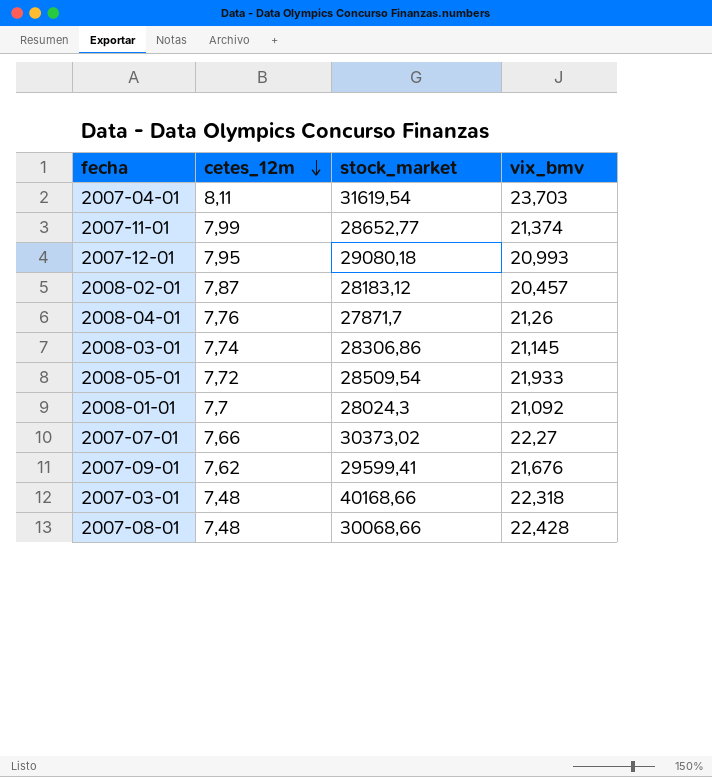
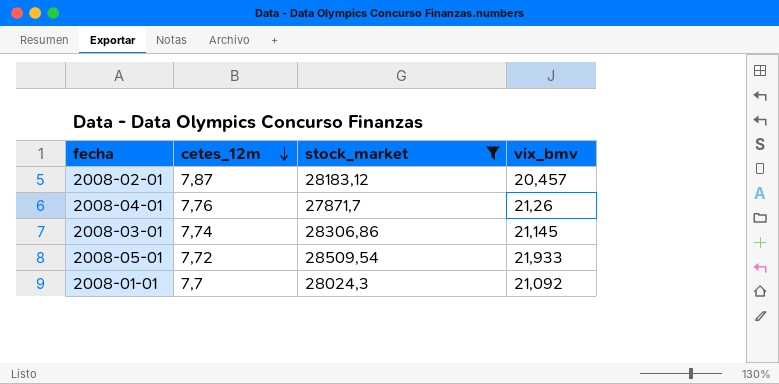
filter: none -> stock_market <= 28509,54

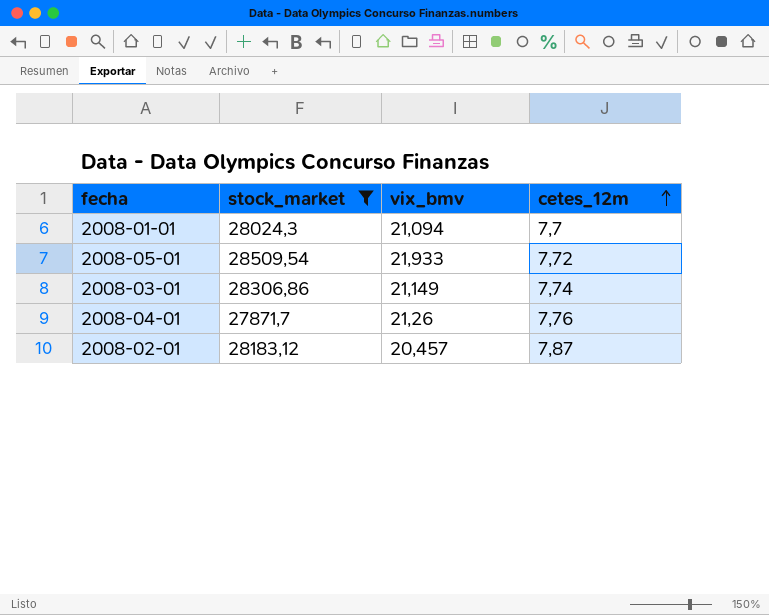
row order: cetes_12m descending -> cetes_12m ascending
column cetes_12m | position: 2 -> 4
2008-01-01 | vix_bmv: 21,092 -> 21,094
2008-03-01 | vix_bmv: 21,145 -> 21,149

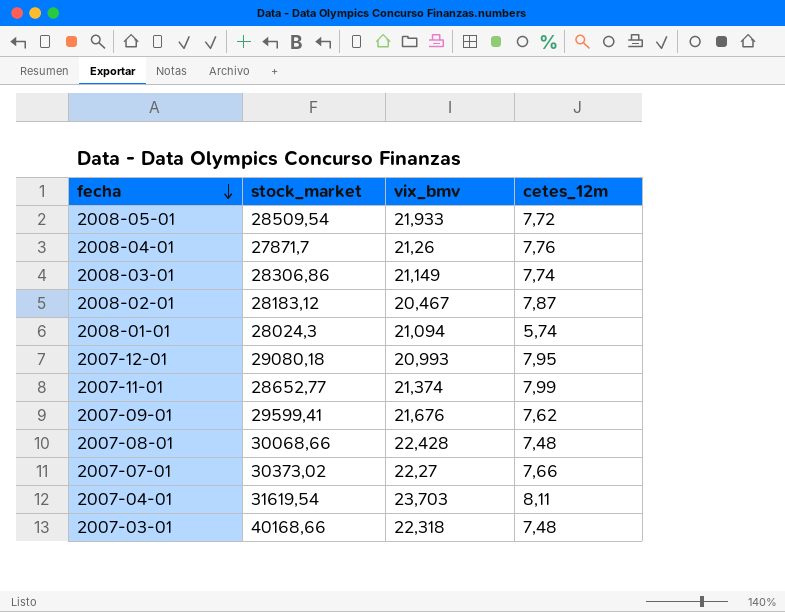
filter: stock_market <= 28509,54 -> none
row order: cetes_12m ascending -> fecha descending
2008-02-01 | vix_bmv: 20,457 -> 20,467
2008-01-01 | cetes_12m: 7,7 -> 5,74

